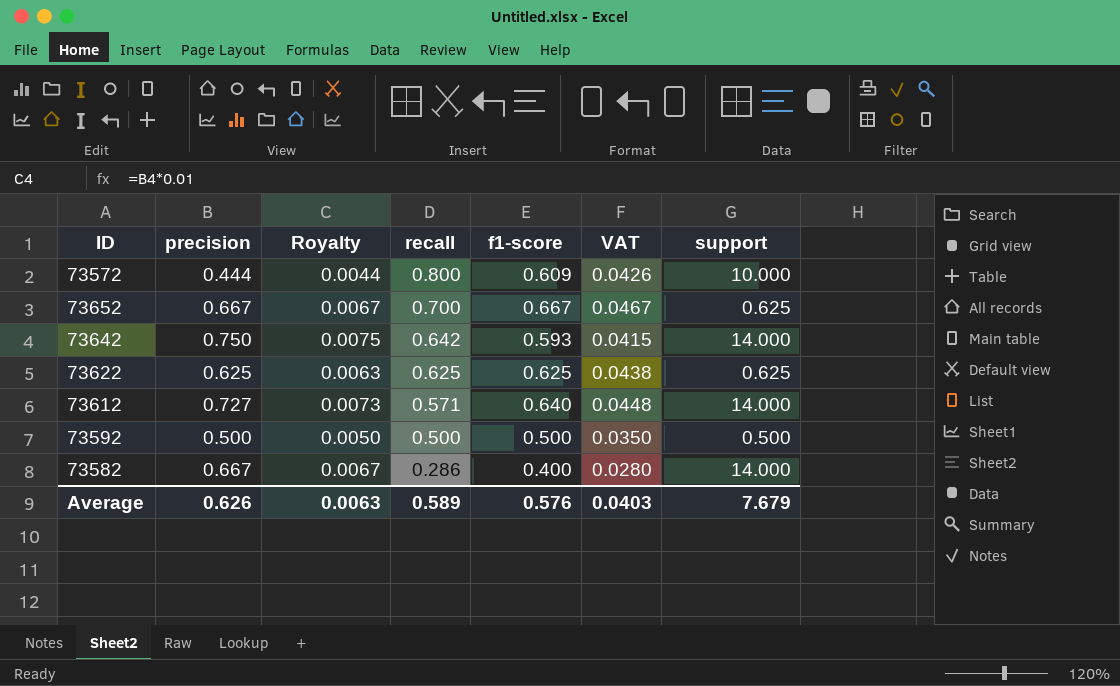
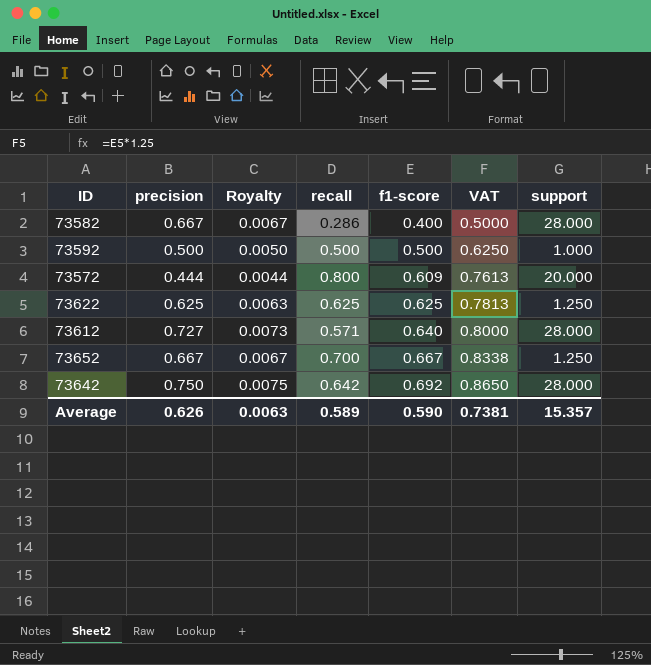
row order: recall descending -> f1-score ascending
column VAT | formula: [f1-score] * 0.07 -> [f1-score] * 1.25
73582 | support: 14.000 -> 28.000
73592 | support: 0.500 -> 1.000
73572 | support: 10.000 -> 20.000
73622 | support: 0.625 -> 1.250
73612 | support: 14.000 -> 28.000
73652 | support: 0.625 -> 1.250
73642 | f1-score: 0.593 -> 0.692
73642 | support: 14.000 -> 28.000
Average | f1-score: 0.576 -> 0.590
Average | VAT: 0.0403 -> 0.7381
Average | support: 7.679 -> 15.357

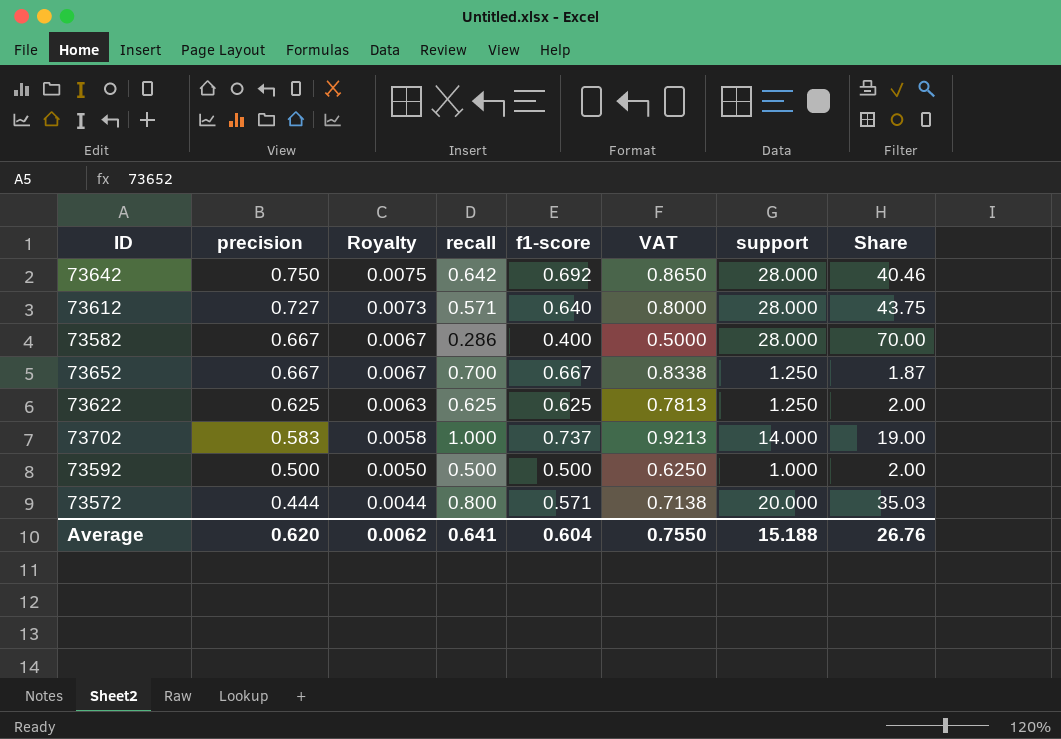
row order: f1-score ascending -> precision descending
column Share | formula: none -> [support] / [f1-score]
row 73702: none -> 0.583 | 0.0058 | 1.000 | 0.737 | 0.9213 | 14.000 | 19.00
73572 | f1-score: 0.609 -> 0.571
73572 | VAT: 0.7613 -> 0.7138
Average | precision: 0.626 -> 0.620
Average | Royalty: 0.0063 -> 0.0062
Average | recall: 0.589 -> 0.641
Average | f1-score: 0.590 -> 0.604
Average | VAT: 0.7381 -> 0.7550
Average | support: 15.357 -> 15.188

